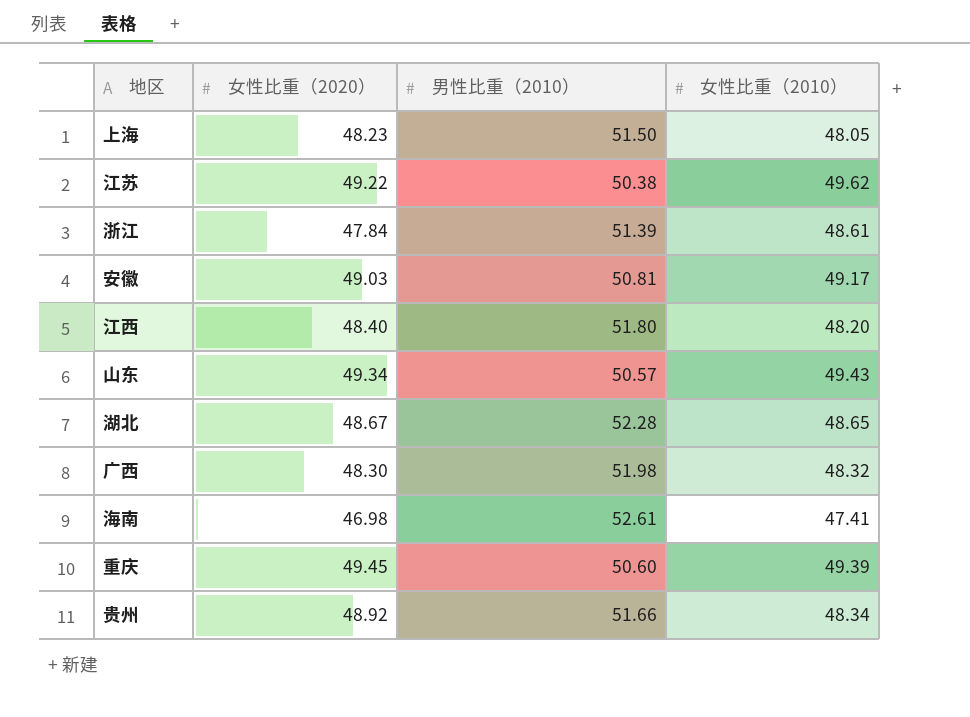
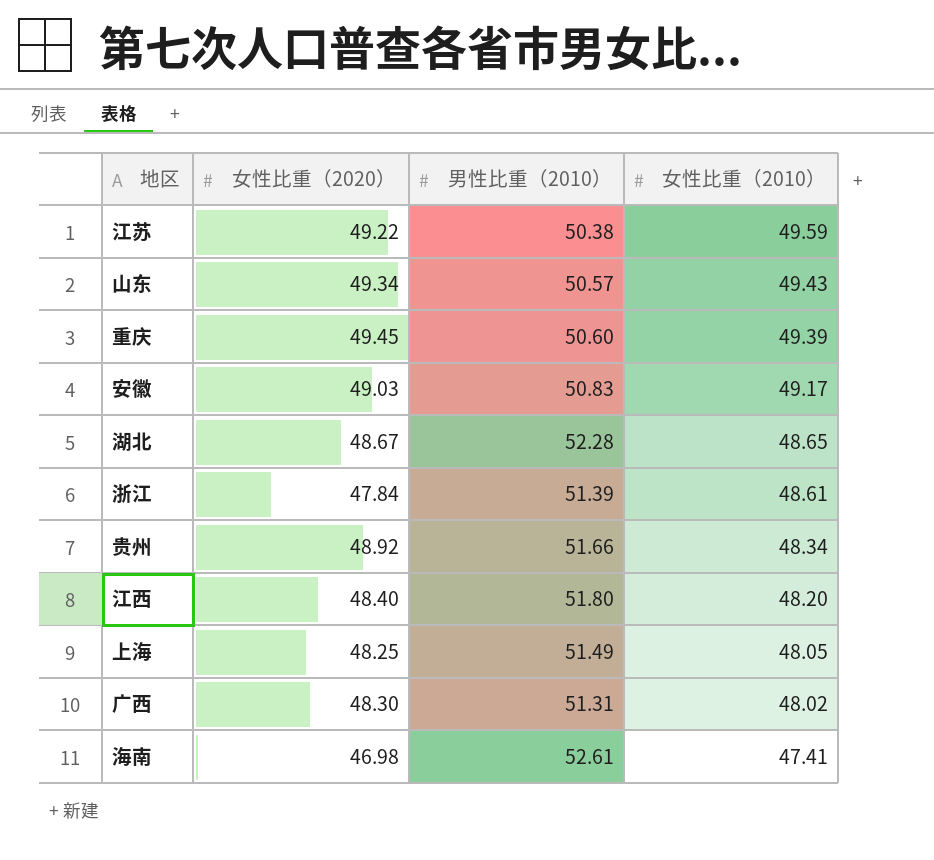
row order: none -> 女性比重（2010） descending
江苏 | 女性比重（2010）: 49.62 -> 49.59
安徽 | 男性比重（2010）: 50.81 -> 50.83
上海 | 女性比重（2020）: 48.23 -> 48.25
上海 | 男性比重（2010）: 51.50 -> 51.49
广西 | 男性比重（2010）: 51.98 -> 51.31
广西 | 女性比重（2010）: 48.32 -> 48.02

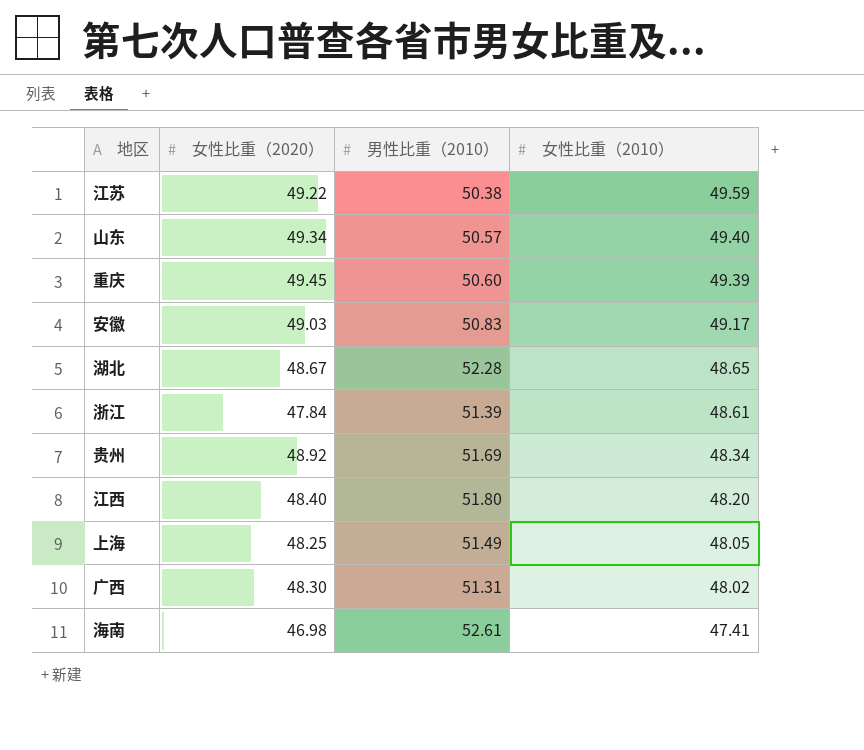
山东 | 女性比重（2010）: 49.43 -> 49.40
贵州 | 男性比重（2010）: 51.66 -> 51.69

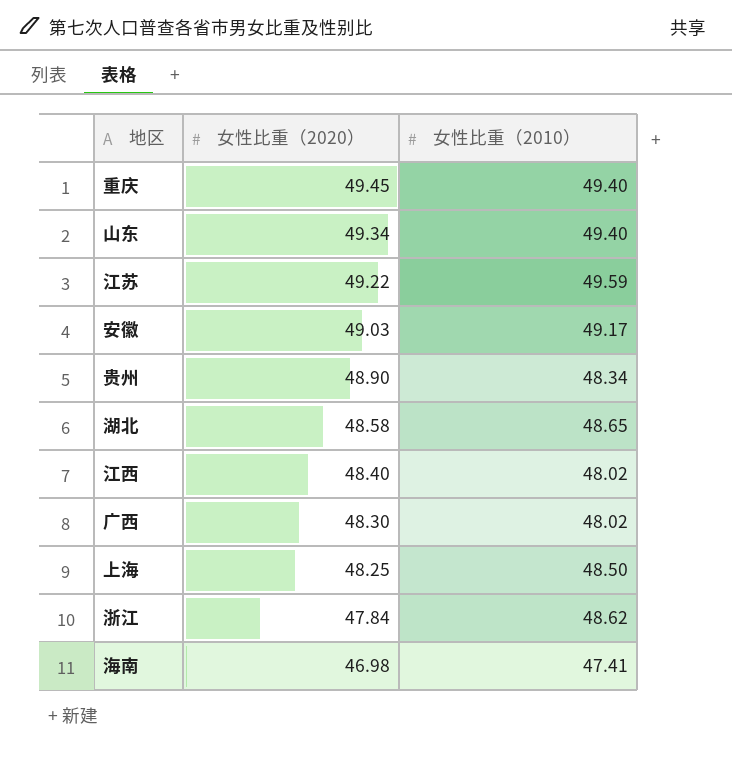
row order: 女性比重（2010） descending -> 女性比重（2020） descending
column 男性比重（2010） | position: 3 -> none
重庆 | 女性比重（2010）: 49.39 -> 49.40
贵州 | 女性比重（2020）: 48.92 -> 48.90
湖北 | 女性比重（2020）: 48.67 -> 48.58
江西 | 女性比重（2010）: 48.20 -> 48.02
上海 | 女性比重（2010）: 48.05 -> 48.50
浙江 | 女性比重（2010）: 48.61 -> 48.62

